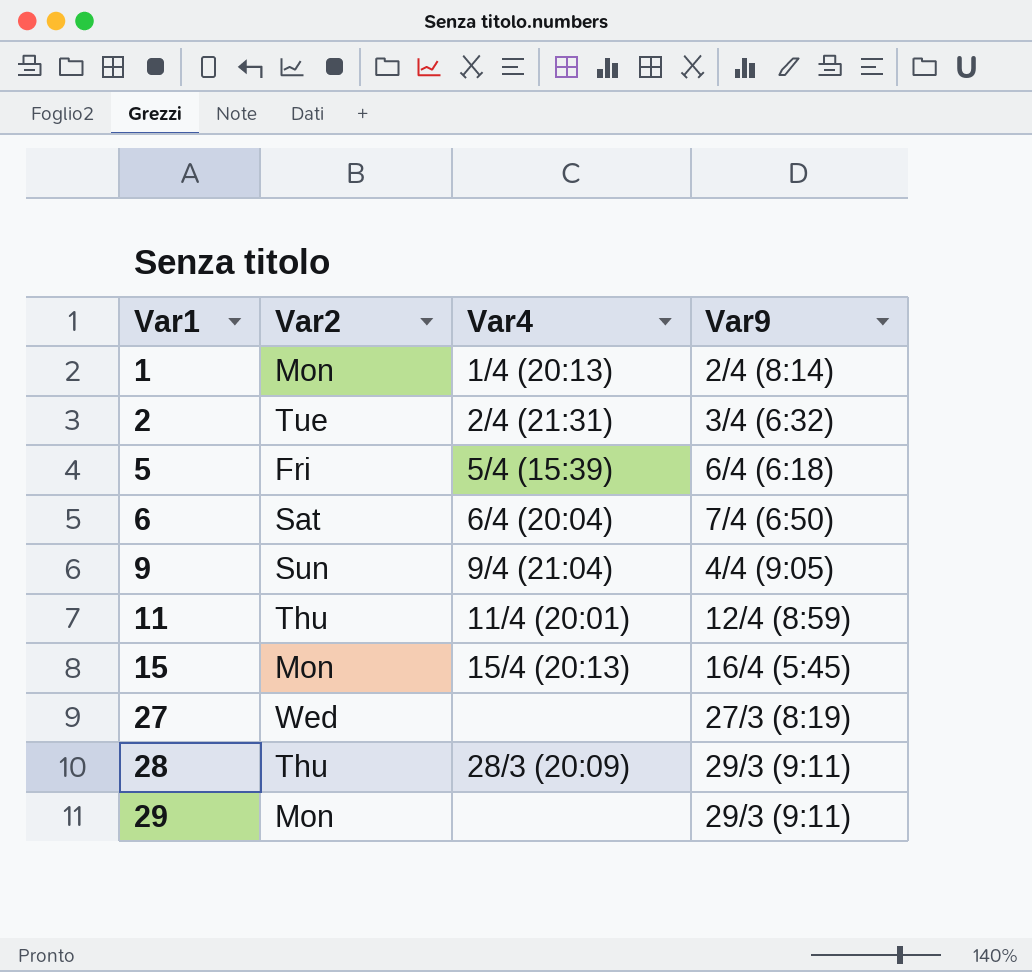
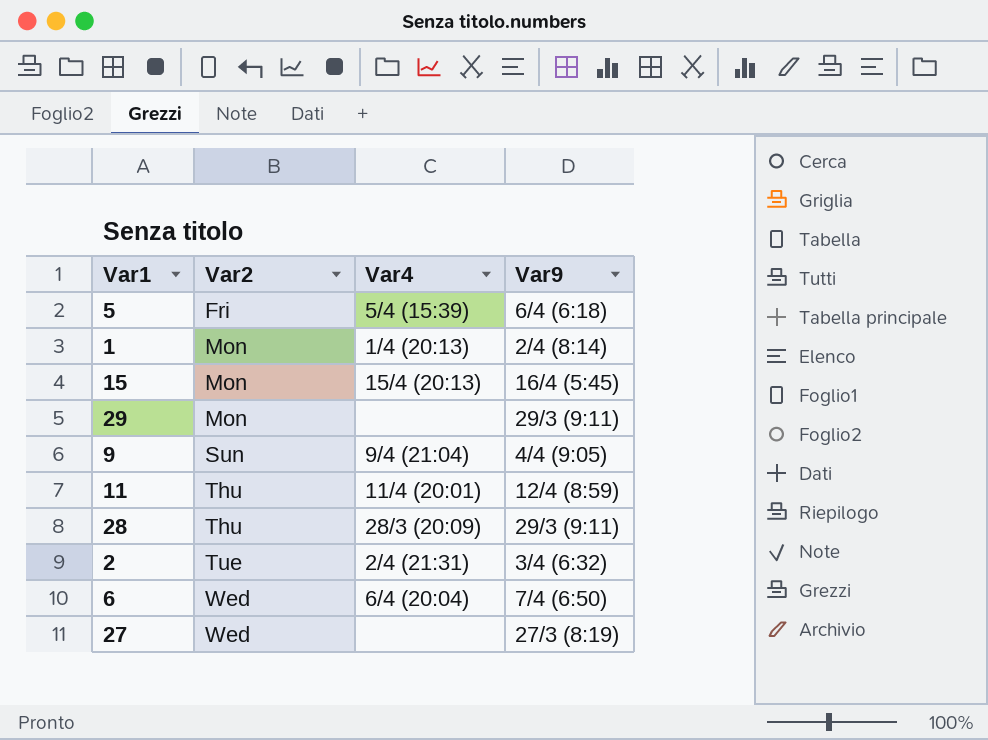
row order: Var1 ascending -> Var2 ascending
6 | Var2: Sat -> Wed

